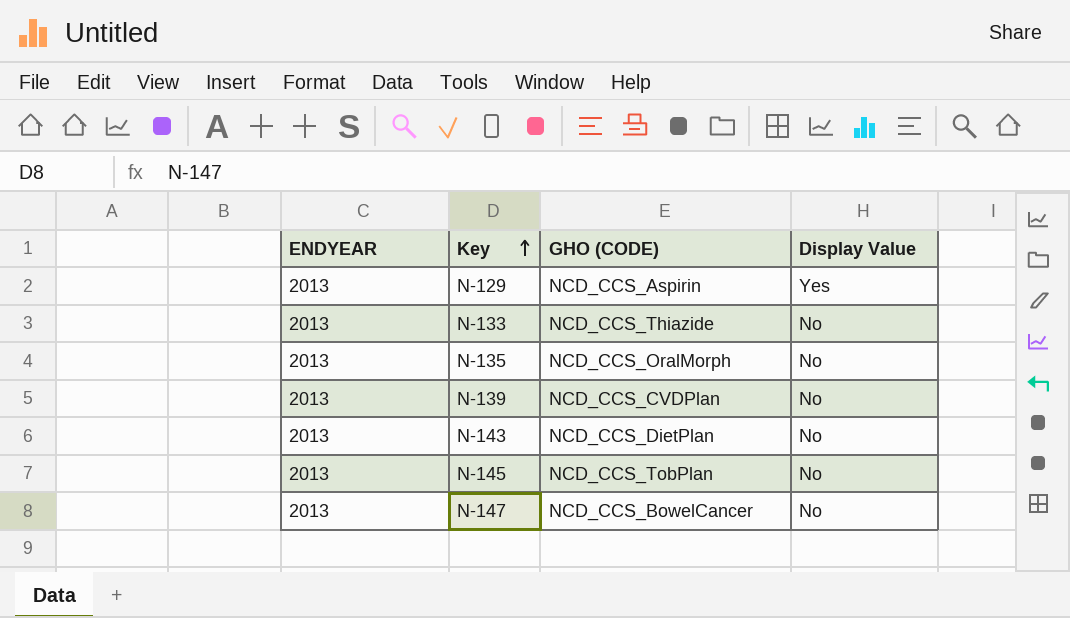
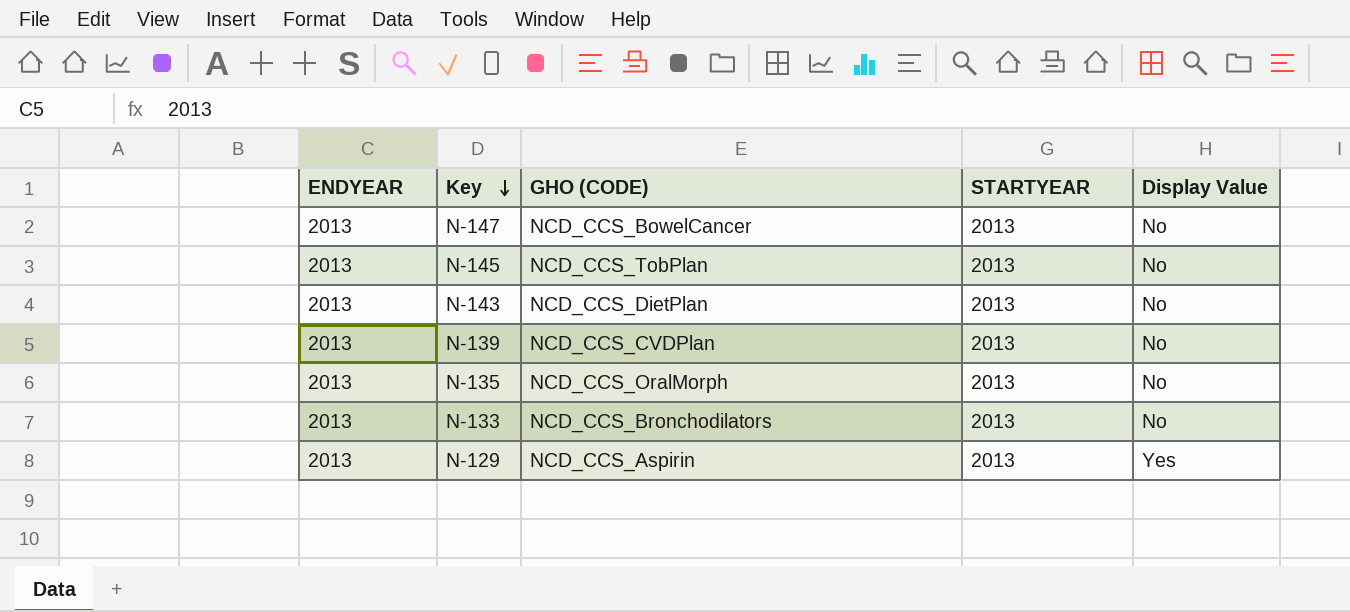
row order: Key ascending -> Key descending
column STARTYEAR | position: none -> 4
N-133 | GHO (CODE): NCD_CCS_Thiazide -> NCD_CCS_Bronchodilators

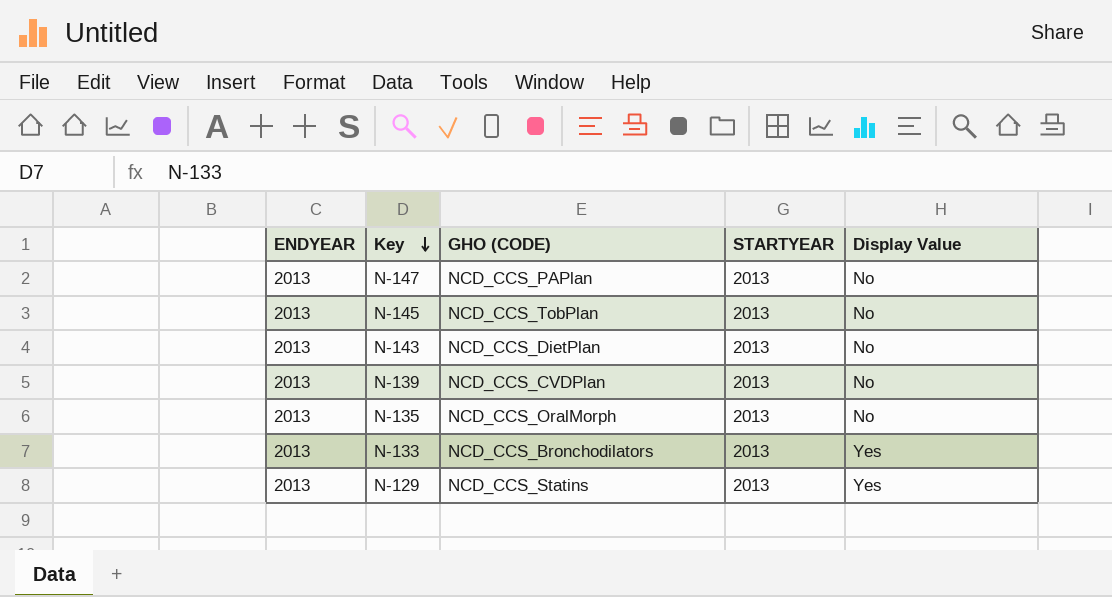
N-147 | GHO (CODE): NCD_CCS_BowelCancer -> NCD_CCS_PAPlan
N-133 | Display Value: No -> Yes
N-129 | GHO (CODE): NCD_CCS_Aspirin -> NCD_CCS_Statins

